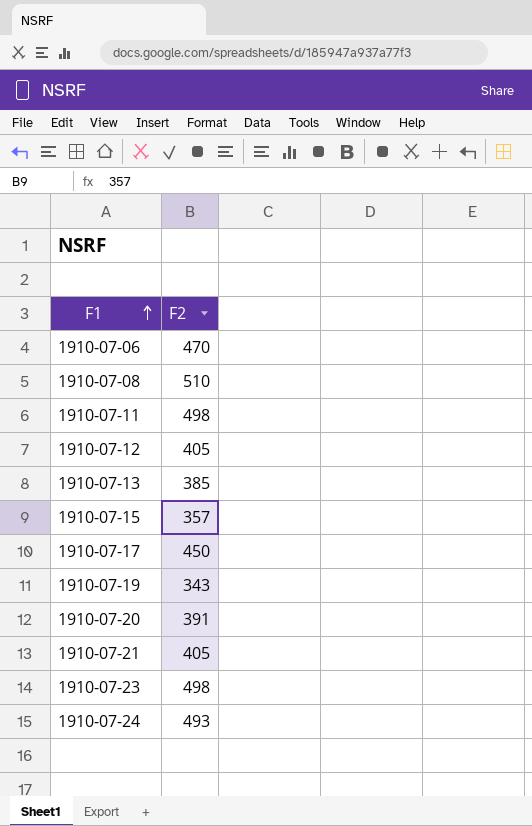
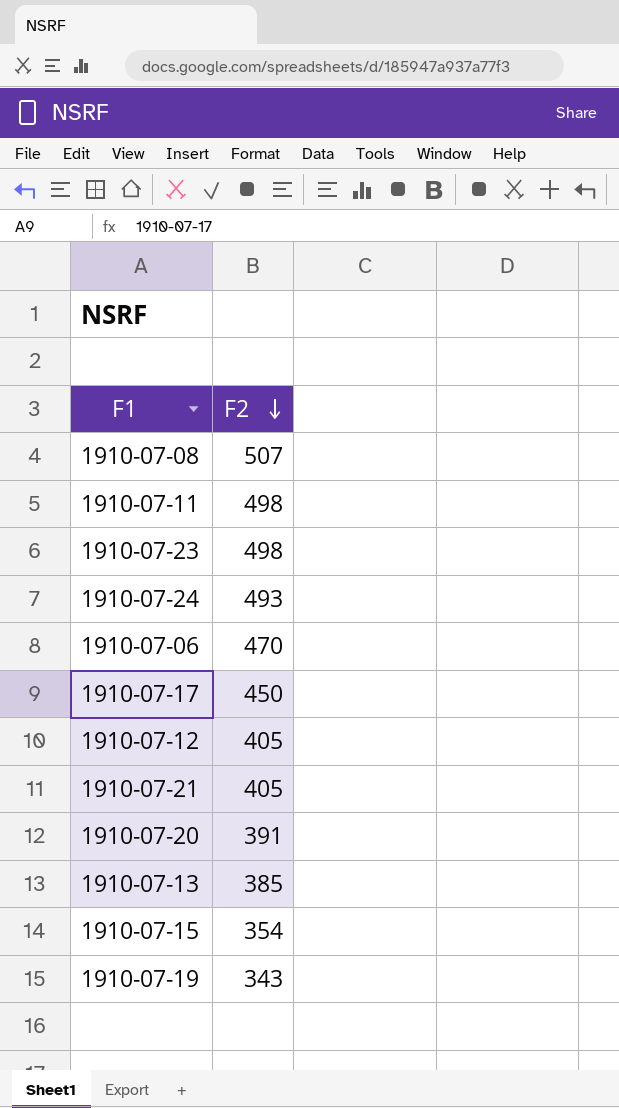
row order: F1 ascending -> F2 descending
1910-07-08 | F2: 510 -> 507
1910-07-15 | F2: 357 -> 354

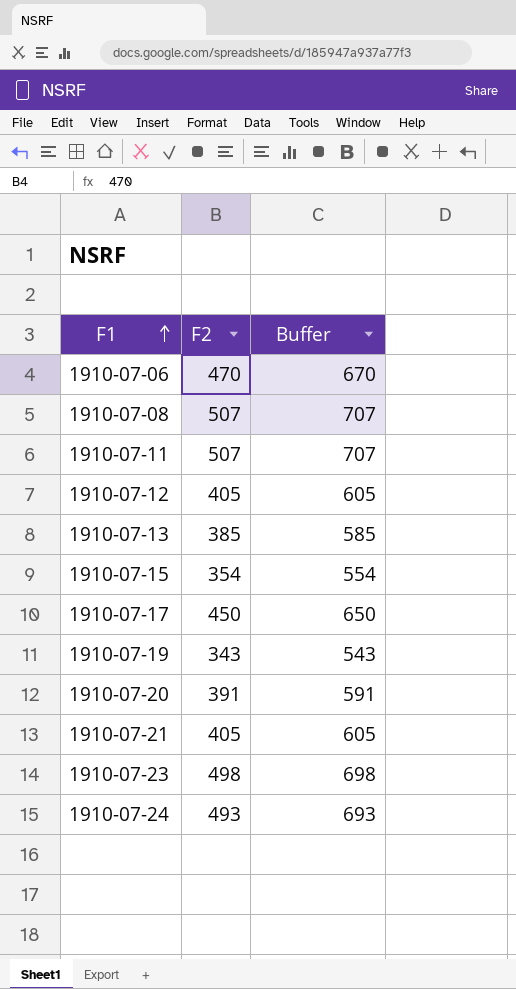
row order: F2 descending -> F1 ascending
column Buffer | formula: none -> [F2] + 200
1910-07-11 | F2: 498 -> 507

